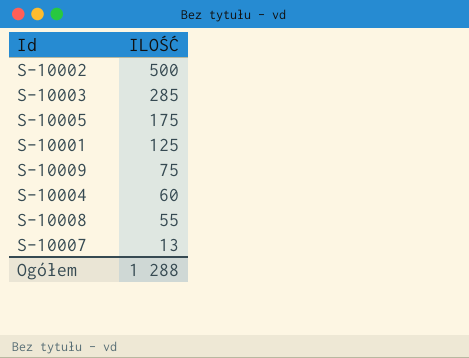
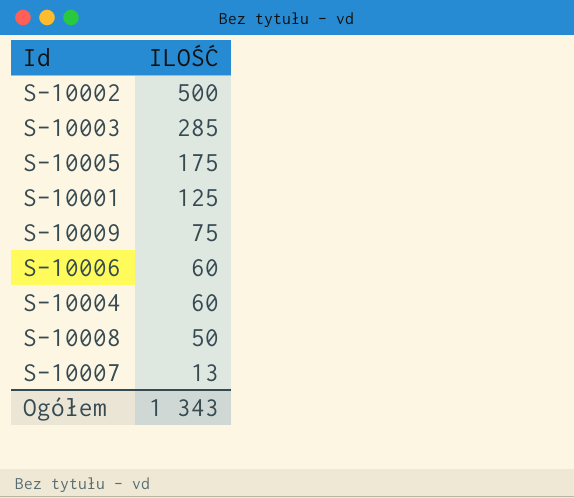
row S-10006: none -> 60
S-10008 | ILOŚĆ: 55 -> 50
Ogółem | ILOŚĆ: 1 288 -> 1 343

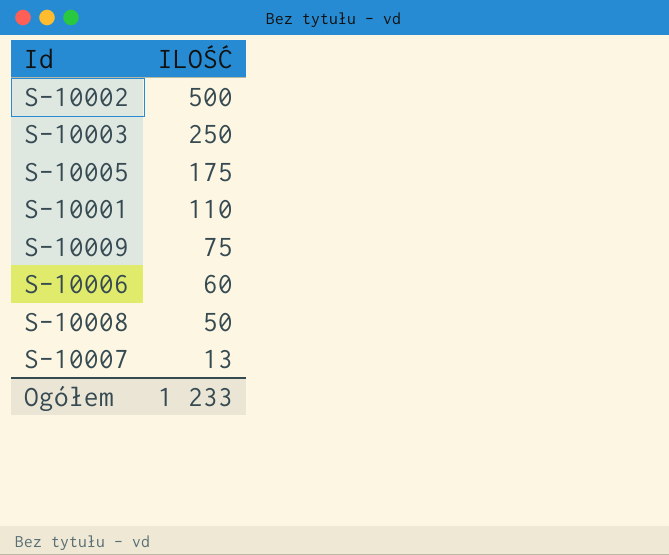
row S-10004: 60 -> none
S-10003 | ILOŚĆ: 285 -> 250
S-10001 | ILOŚĆ: 125 -> 110
Ogółem | ILOŚĆ: 1 343 -> 1 233

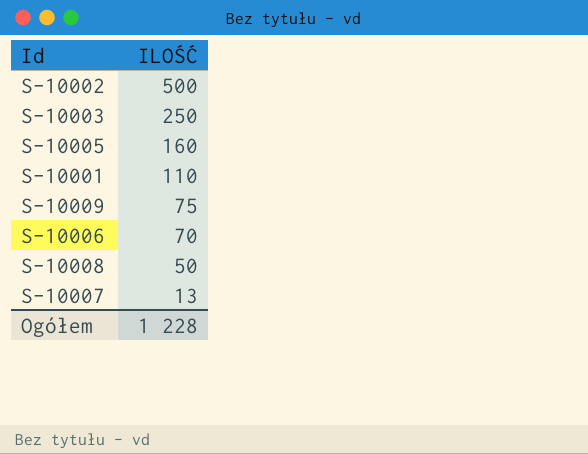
S-10005 | ILOŚĆ: 175 -> 160
S-10006 | ILOŚĆ: 60 -> 70
Ogółem | ILOŚĆ: 1 233 -> 1 228

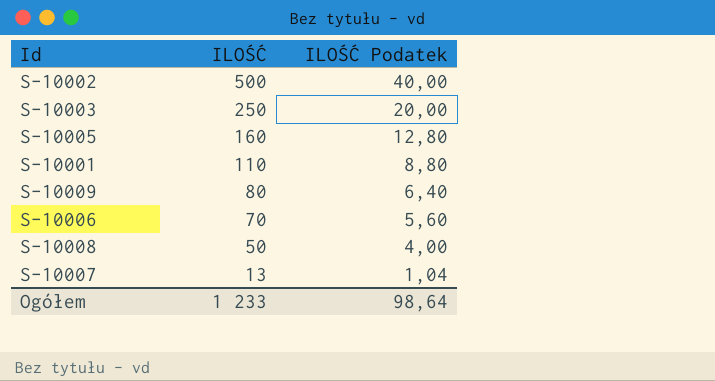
column ILOŚĆ Podatek | formula: none -> [ILOŚĆ] * 0,08
S-10009 | ILOŚĆ: 75 -> 80
Ogółem | ILOŚĆ: 1 228 -> 1 233

